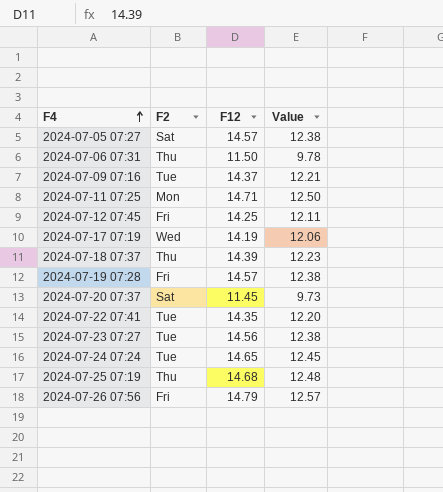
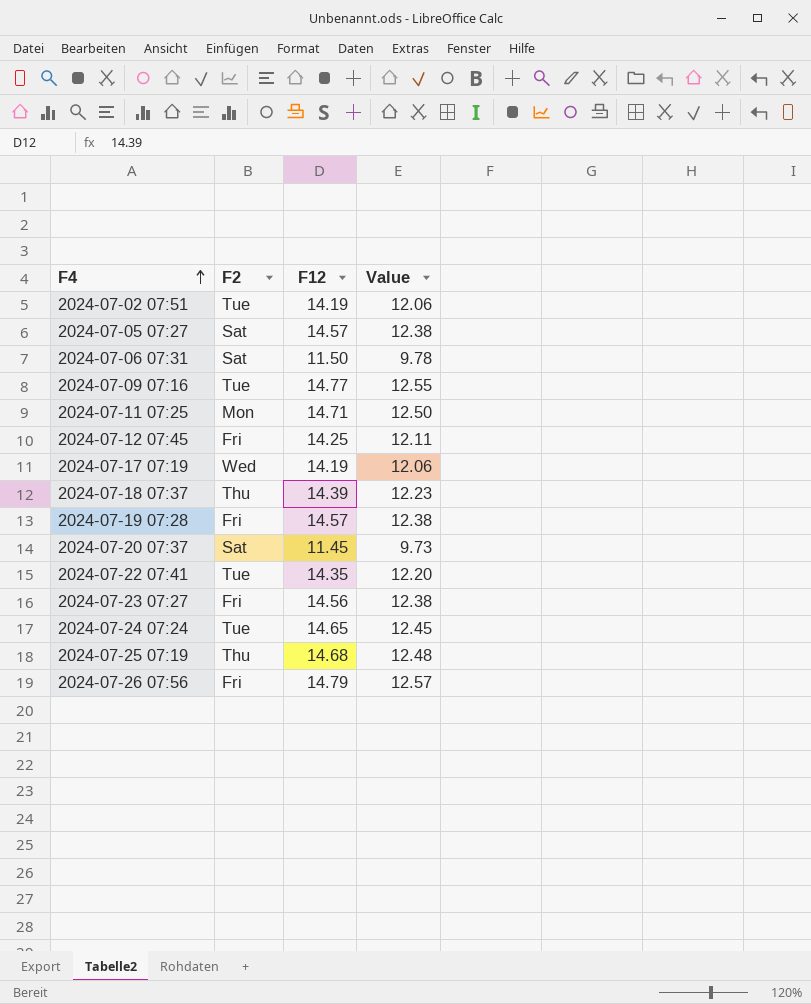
row 2024-07-02 07:51: none -> Tue | 14.19 | 12.06
2024-07-06 07:31 | F2: Thu -> Sat
2024-07-09 07:16 | F12: 14.37 -> 14.77
2024-07-09 07:16 | Value: 12.21 -> 12.55
2024-07-23 07:27 | F2: Tue -> Fri

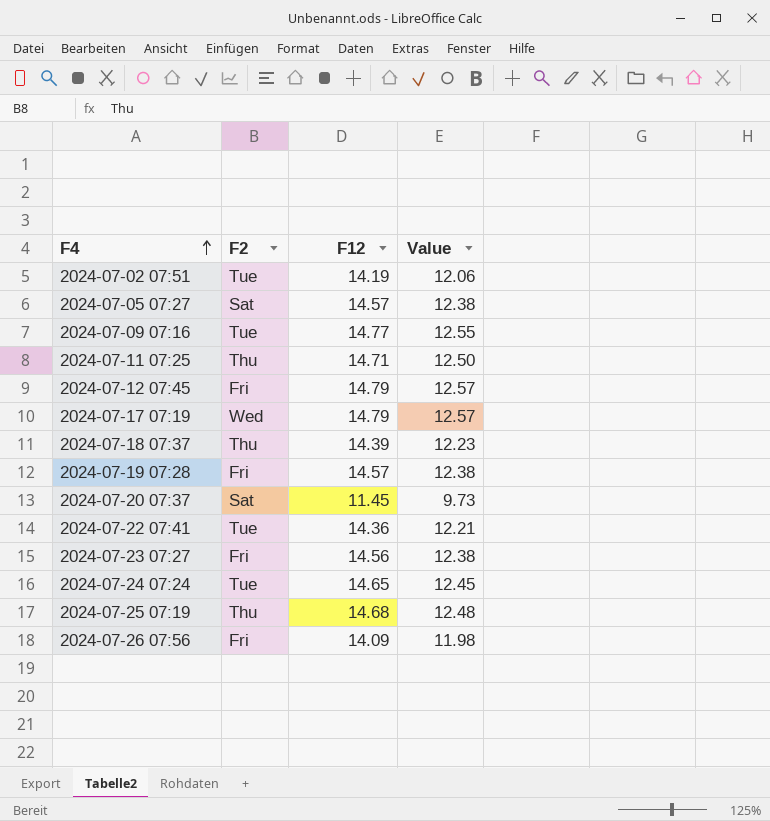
row 2024-07-06 07:31: Sat | 11.50 | 9.78 -> none
2024-07-11 07:25 | F2: Mon -> Thu
2024-07-12 07:45 | F12: 14.25 -> 14.79
2024-07-12 07:45 | Value: 12.11 -> 12.57
2024-07-17 07:19 | F12: 14.19 -> 14.79
2024-07-17 07:19 | Value: 12.06 -> 12.57
2024-07-22 07:41 | F12: 14.35 -> 14.36
2024-07-22 07:41 | Value: 12.20 -> 12.21
2024-07-26 07:56 | F12: 14.79 -> 14.09
2024-07-26 07:56 | Value: 12.57 -> 11.98

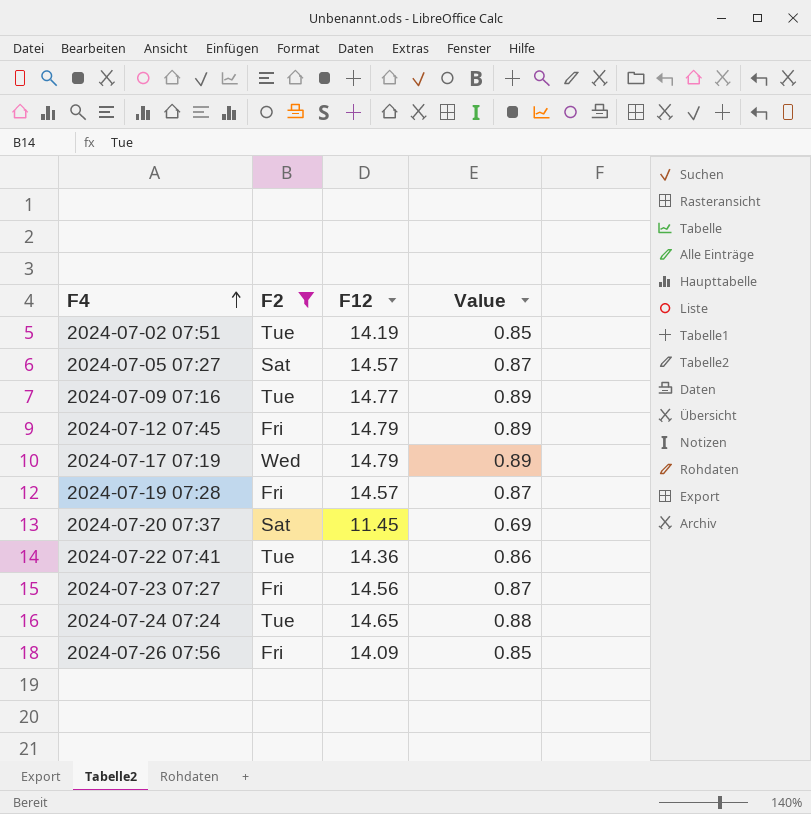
filter: none -> F2 != Thu
column Value | formula: [F12] * 0.85 -> [F12] * 0.06

